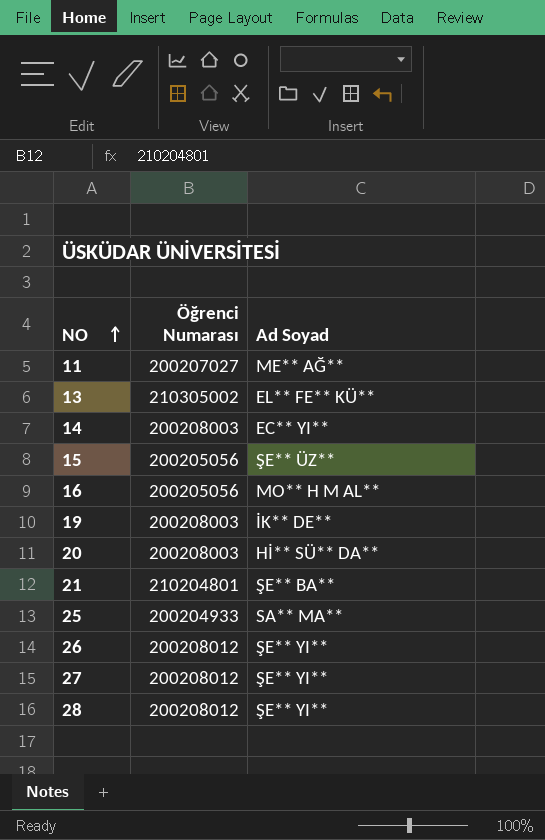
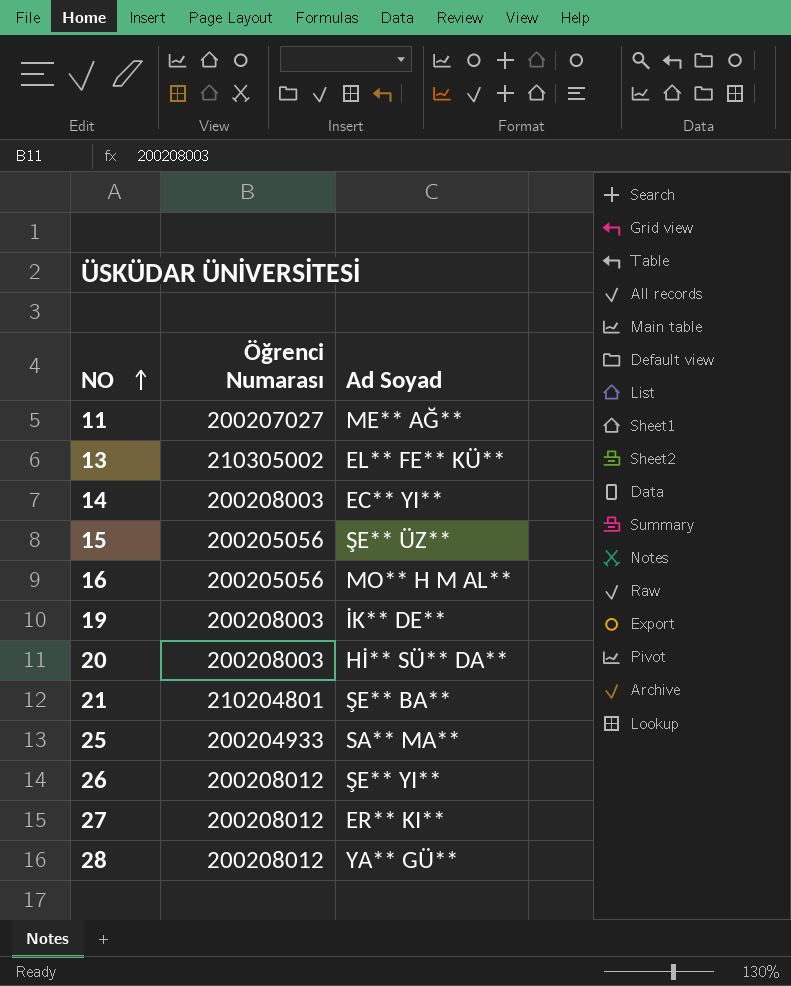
27 | Ad Soyad: ŞE** YI** -> ER** KI**
28 | Ad Soyad: ŞE** YI** -> YA** GÜ**

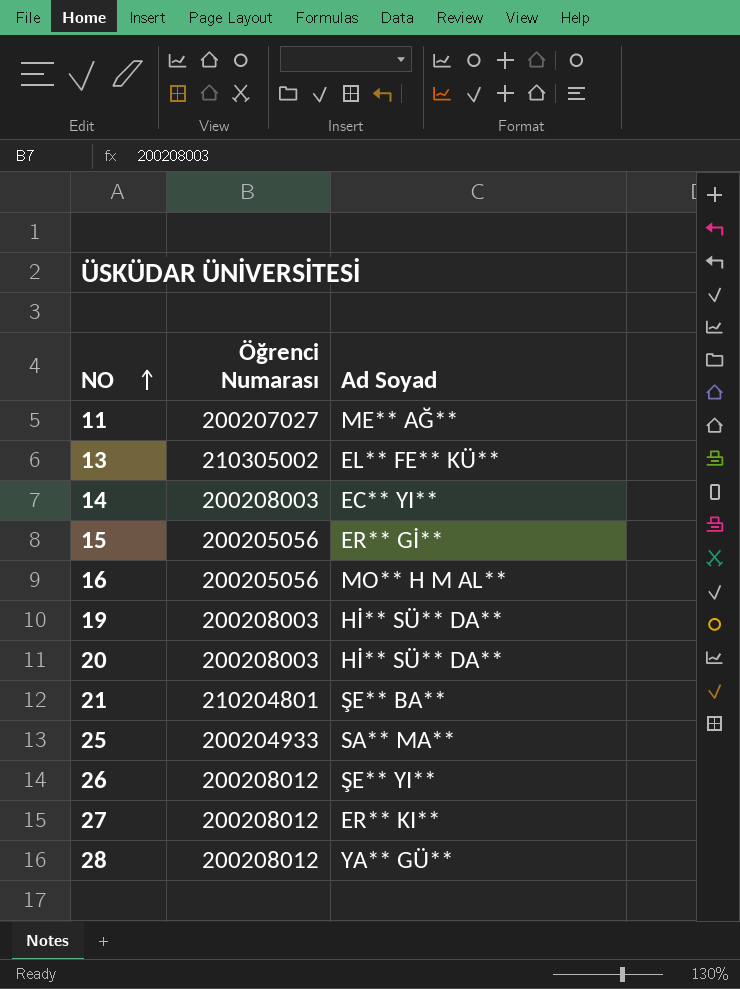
15 | Ad Soyad: ŞE** ÜZ** -> ER** Gİ**
19 | Ad Soyad: İK** DE** -> Hİ** SÜ** DA**

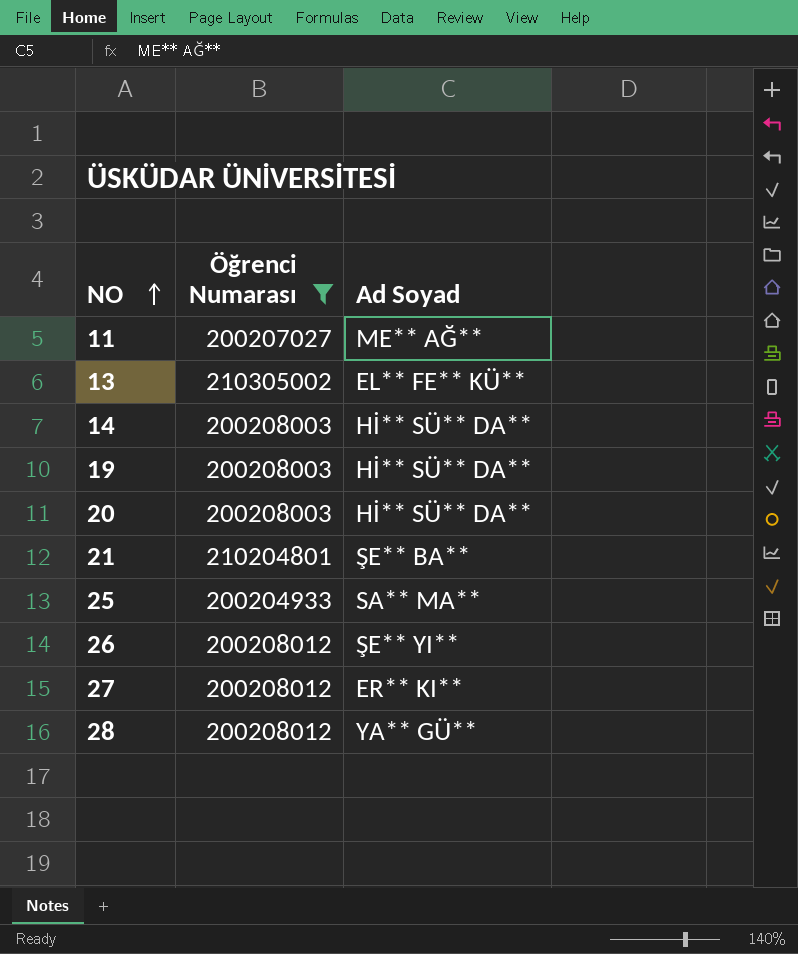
filter: none -> Öğrenci Numarası != 200205056
14 | Ad Soyad: EC** YI** -> Hİ** SÜ** DA**

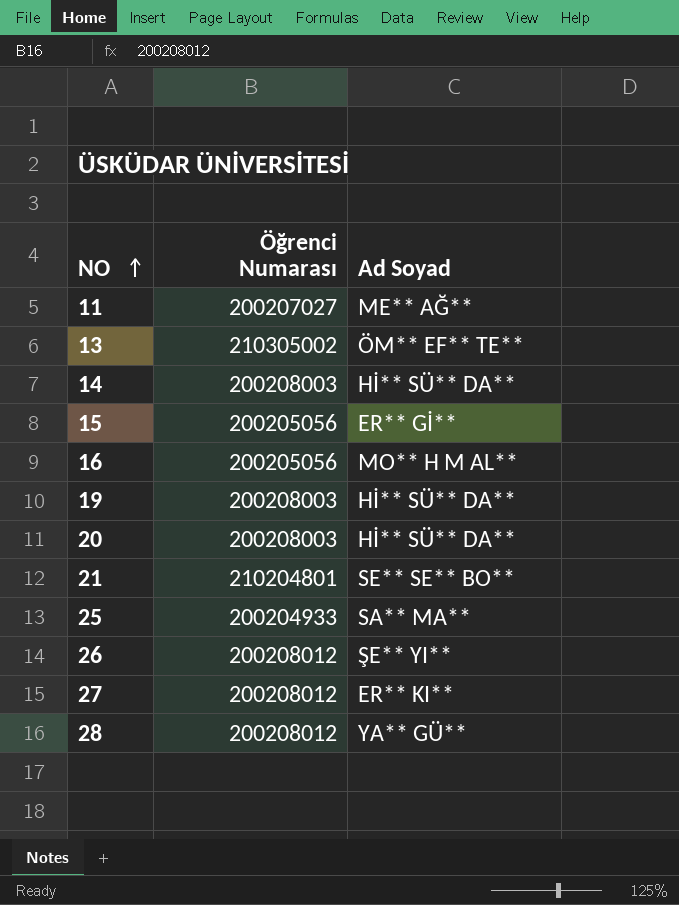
filter: Öğrenci Numarası != 200205056 -> none
13 | Ad Soyad: EL** FE** KÜ** -> ÖM** EF** TE**
21 | Ad Soyad: ŞE** BA** -> SE** SE** BO**

